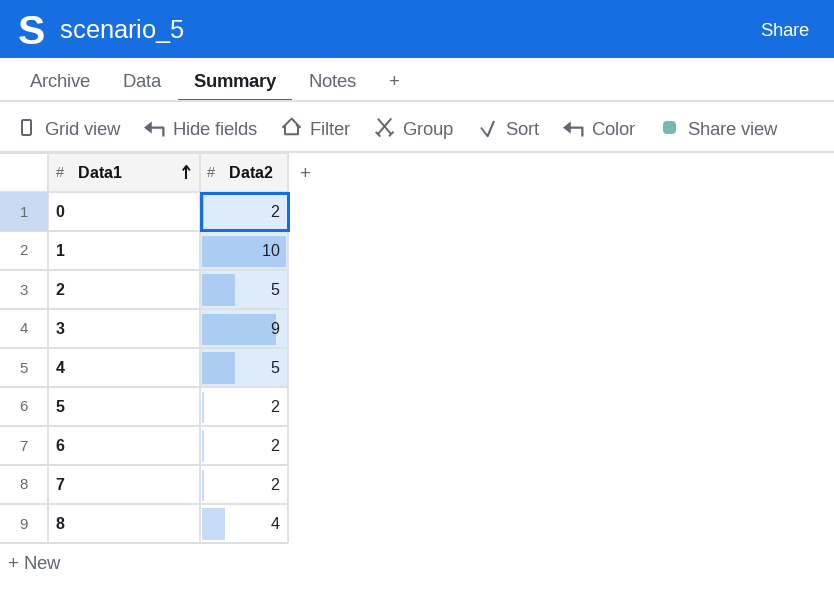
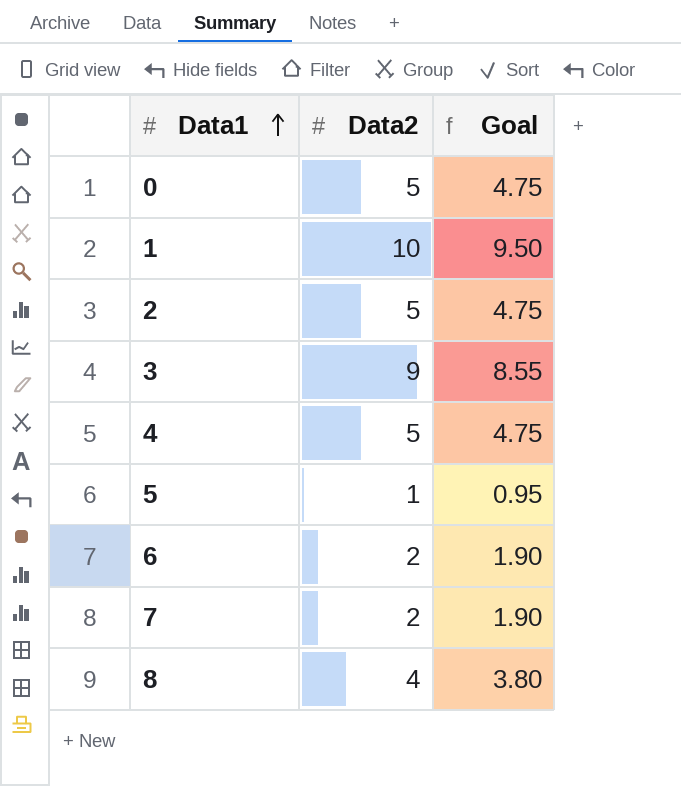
column Goal | formula: none -> [Data2] * 0.95
0 | Data2: 2 -> 5
5 | Data2: 2 -> 1

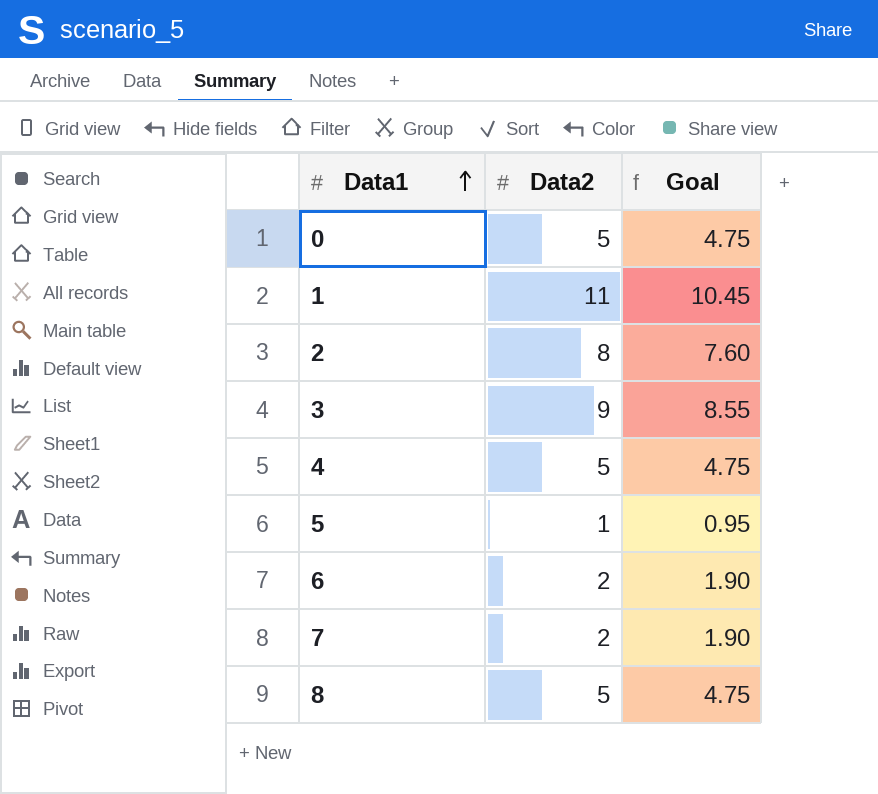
1 | Data2: 10 -> 11
1 | Goal: 9.50 -> 10.45
2 | Data2: 5 -> 8
2 | Goal: 4.75 -> 7.60
8 | Data2: 4 -> 5
8 | Goal: 3.80 -> 4.75

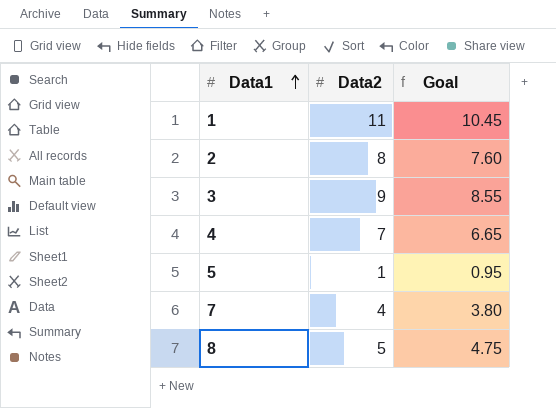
row 0: 5 | 4.75 -> none
row 6: 2 | 1.90 -> none
4 | Data2: 5 -> 7
4 | Goal: 4.75 -> 6.65
7 | Data2: 2 -> 4
7 | Goal: 1.90 -> 3.80

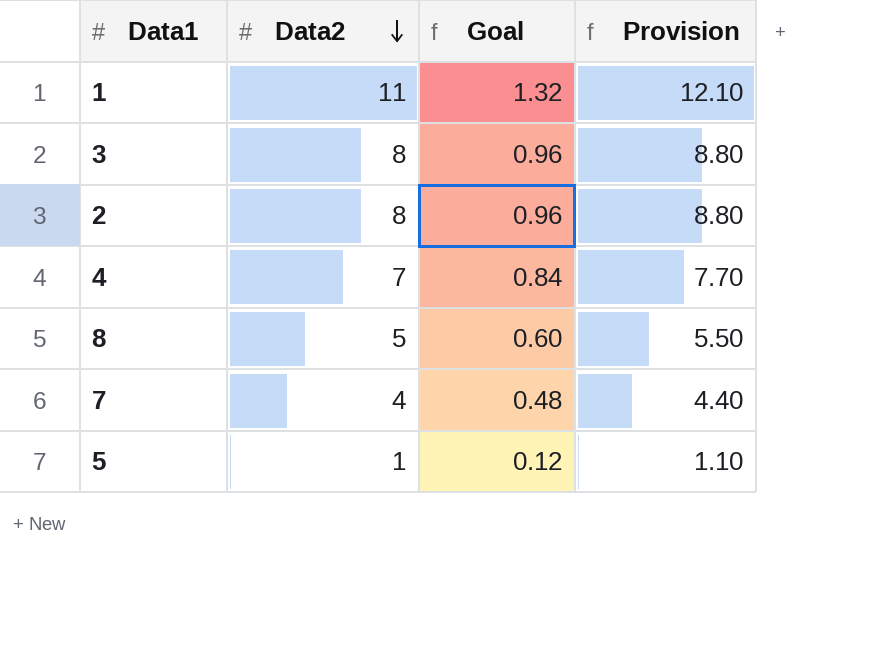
row order: Data1 ascending -> Data2 descending
column Goal | formula: [Data2] * 0.95 -> [Data2] * 0.12
column Provision | formula: none -> [Data2] * 1.1
3 | Data2: 9 -> 8

